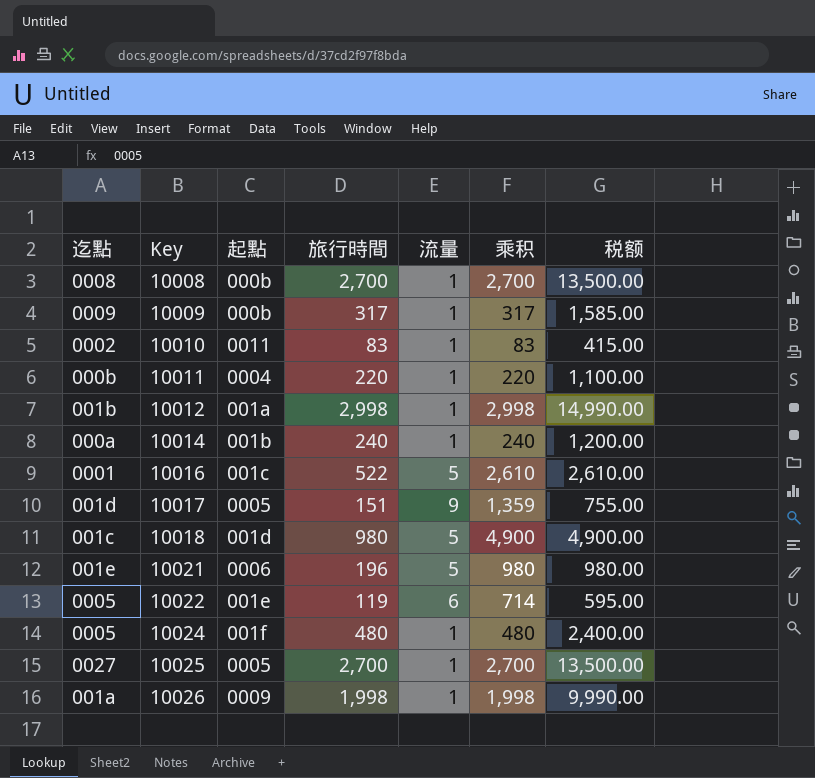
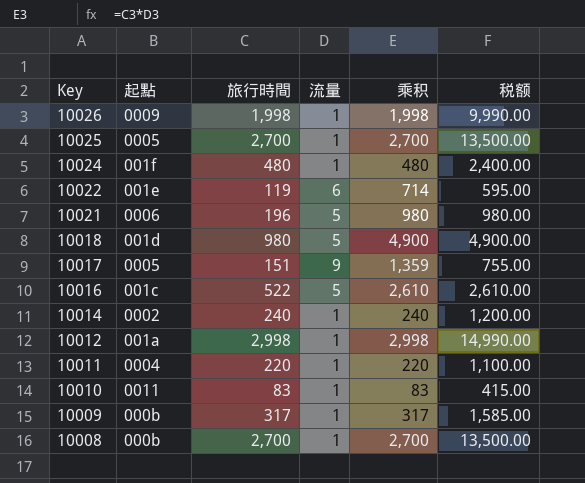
row order: Key ascending -> Key descending
column 迄點 | position: 1 -> none
10014 | 起點: 001b -> 0002

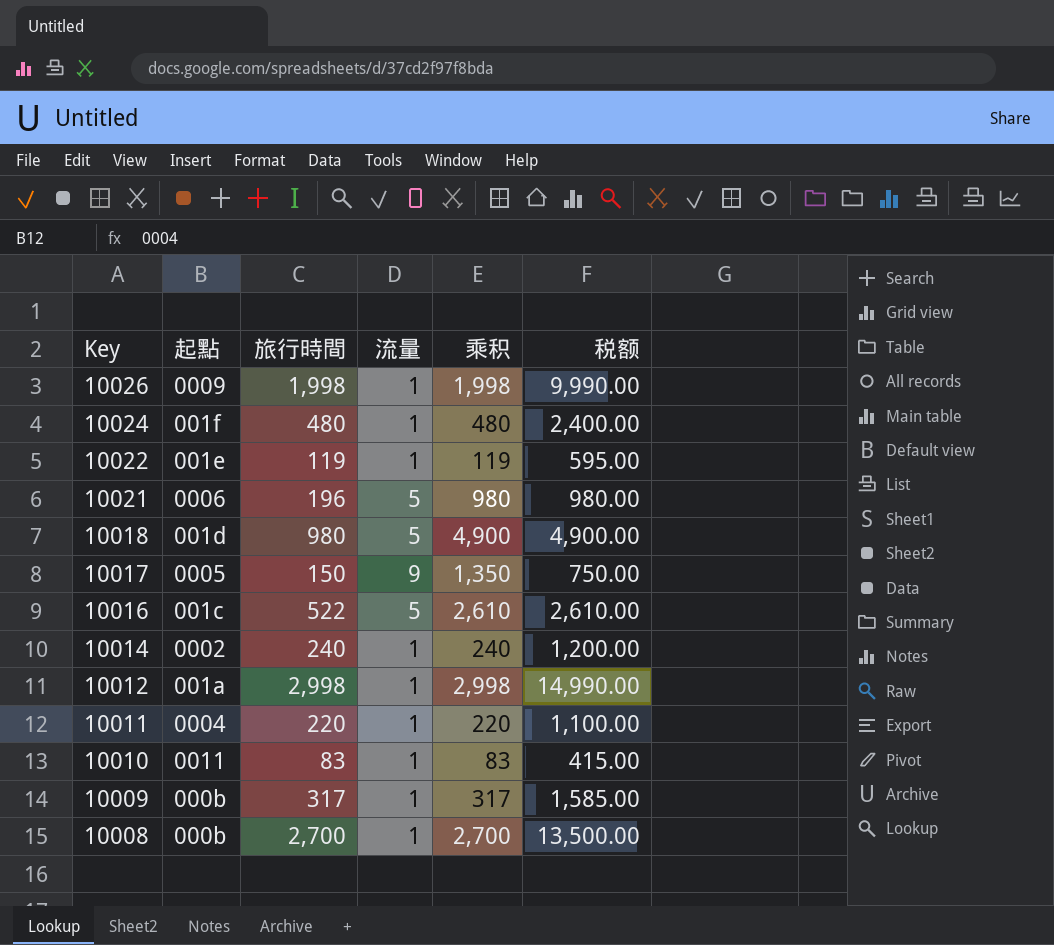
row 10025: 0005 | 2,700 | 1 | 2,700 | 13,500.00 -> none
10022 | 流量: 6 -> 1
10022 | 乘积: 714 -> 119
10017 | 旅行時間: 151 -> 150
10017 | 乘积: 1,359 -> 1,350
10017 | 税额: 755.00 -> 750.00

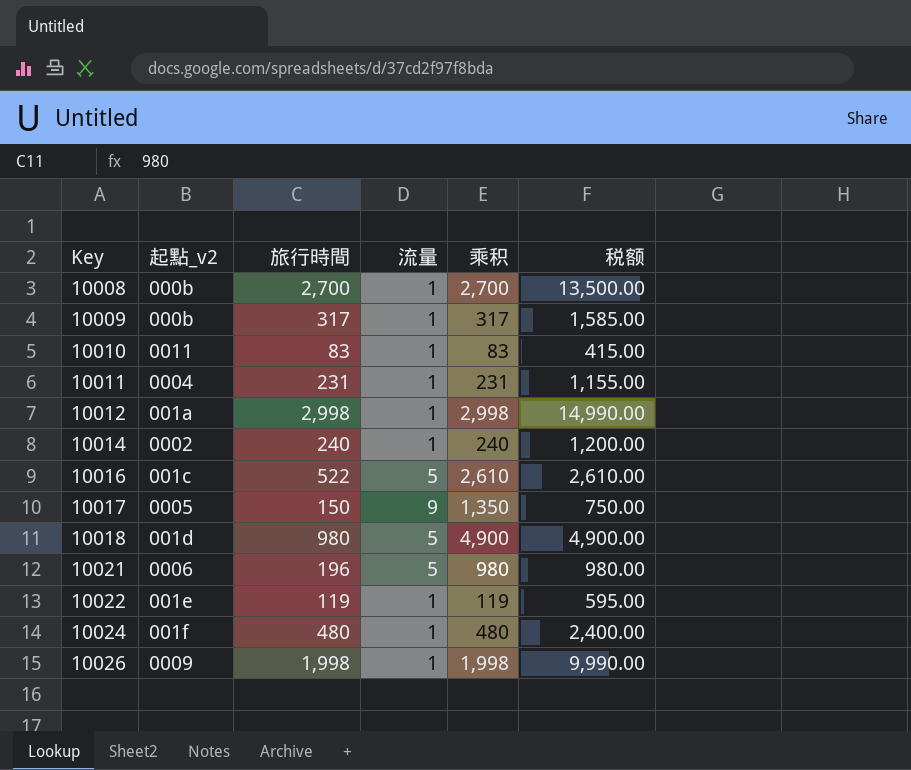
row order: Key descending -> Key ascending
column name: 起點 -> 起點_v2
10011 | 旅行時間: 220 -> 231
10011 | 乘积: 220 -> 231
10011 | 税额: 1,100.00 -> 1,155.00

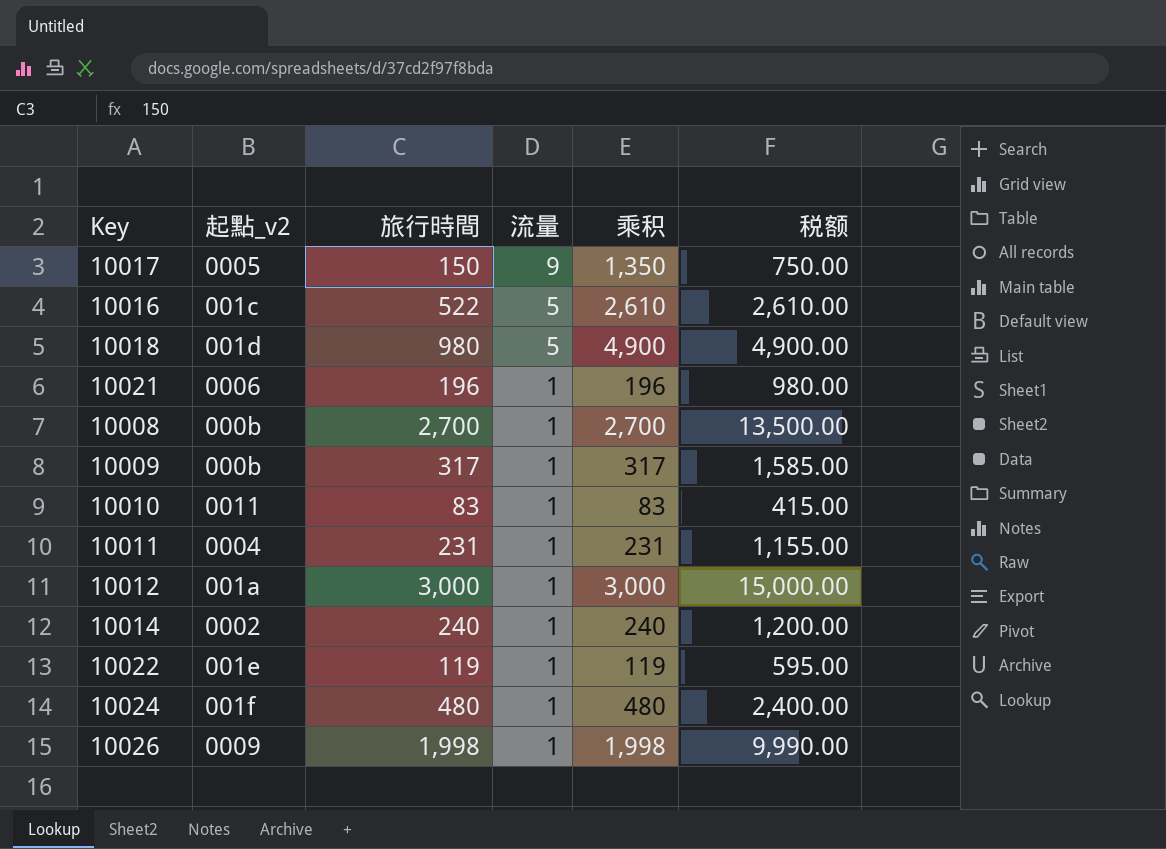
row order: Key ascending -> 流量 descending
10021 | 流量: 5 -> 1
10021 | 乘积: 980 -> 196
10012 | 旅行時間: 2,998 -> 3,000
10012 | 乘积: 2,998 -> 3,000
10012 | 税额: 14,990.00 -> 15,000.00

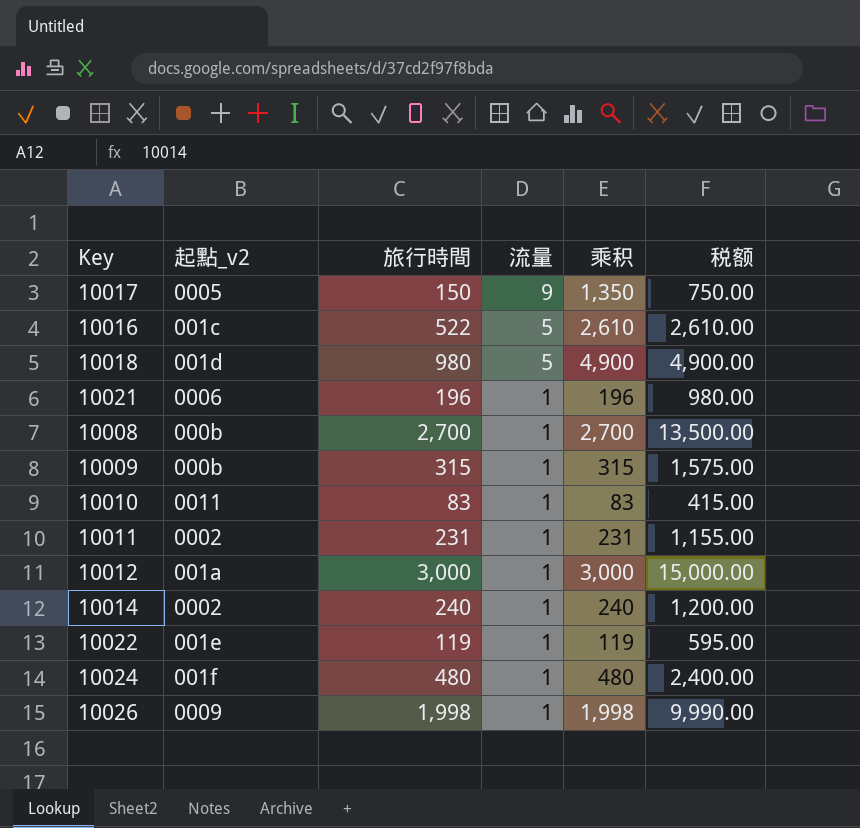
10009 | 旅行時間: 317 -> 315
10009 | 乘积: 317 -> 315
10009 | 税额: 1,585.00 -> 1,575.00
10011 | 起點_v2: 0004 -> 0002

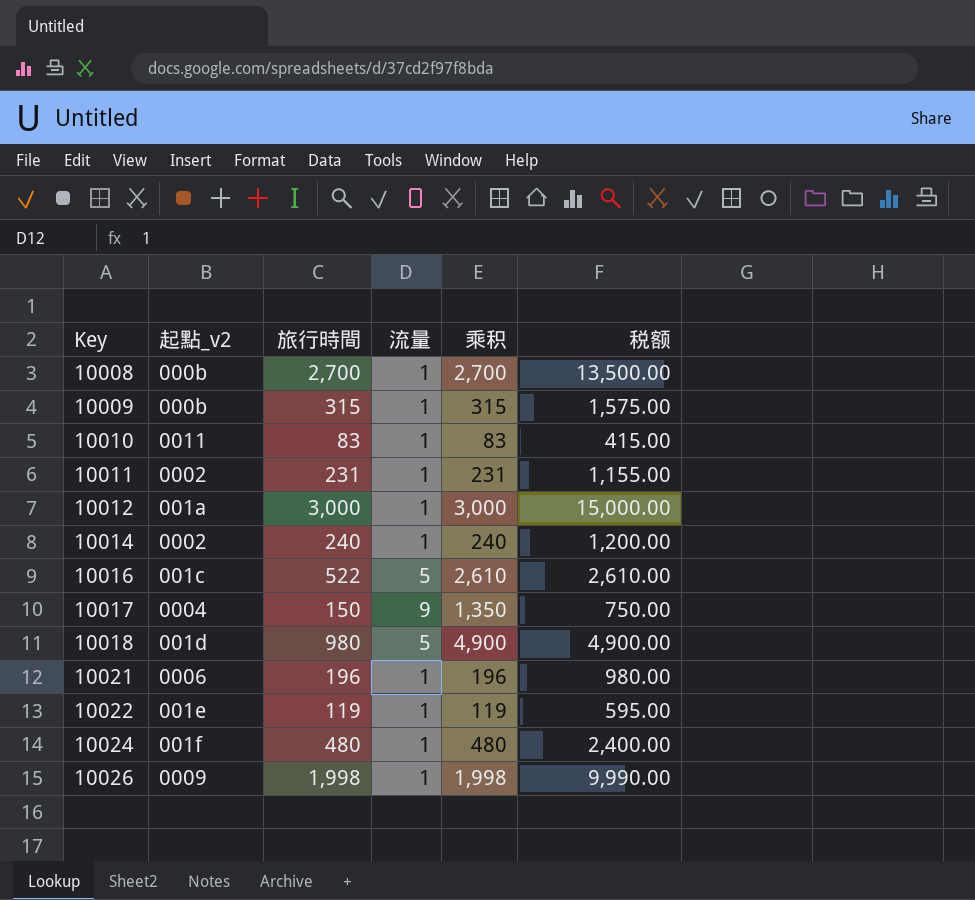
row order: 流量 descending -> Key ascending
10017 | 起點_v2: 0005 -> 0004

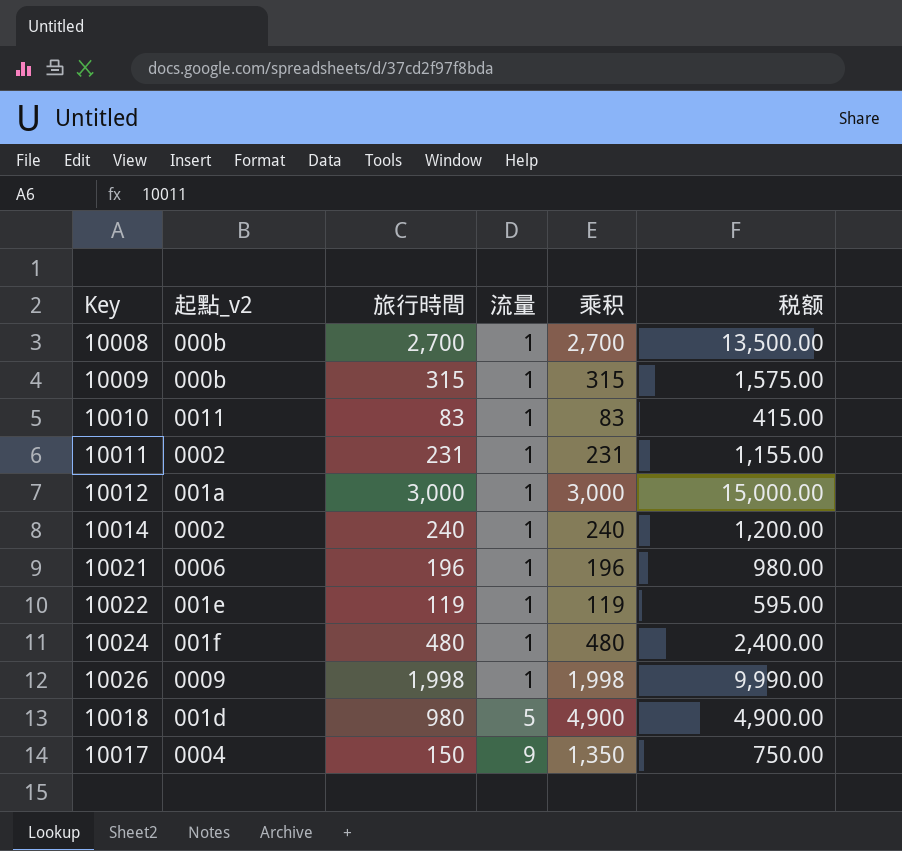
row order: Key ascending -> 流量 ascending
row 10016: 001c | 522 | 5 | 2,610 | 2,610.00 -> none

